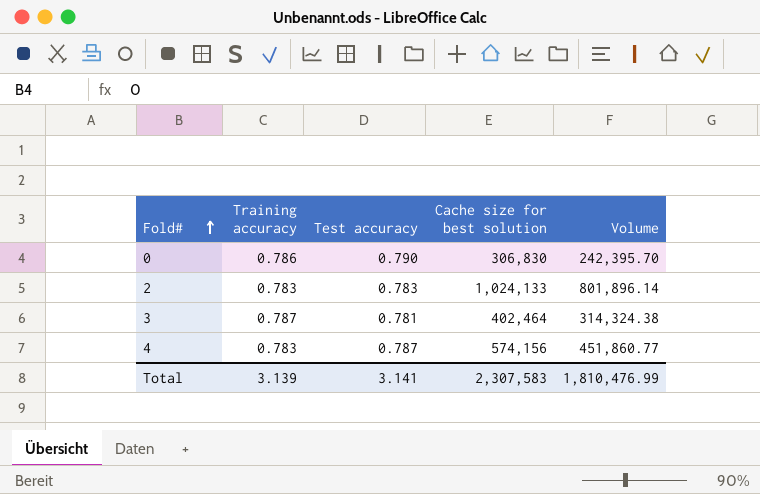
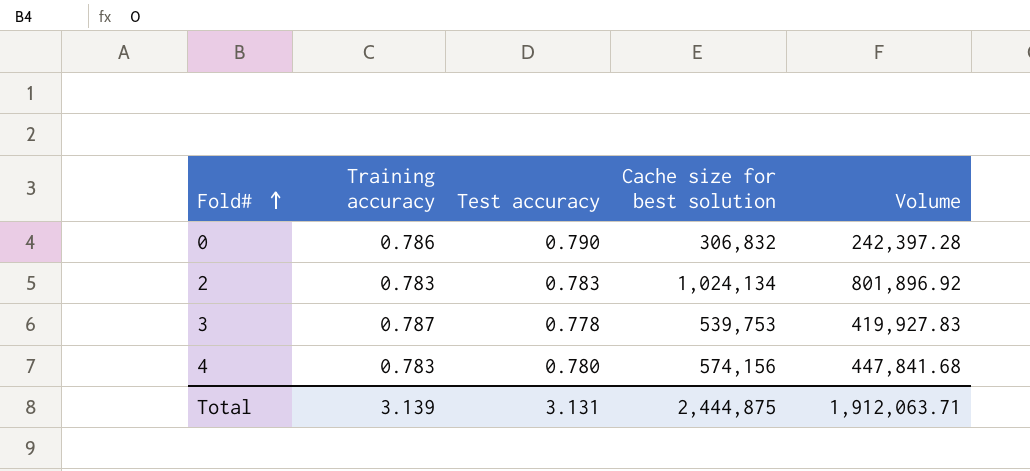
0 | Cache size for best solution: 306,830 -> 306,832
0 | Volume: 242,395.70 -> 242,397.28
2 | Cache size for best solution: 1,024,133 -> 1,024,134
2 | Volume: 801,896.14 -> 801,896.92
3 | Test accuracy: 0.781 -> 0.778
3 | Cache size for best solution: 402,464 -> 539,753
3 | Volume: 314,324.38 -> 419,927.83
4 | Test accuracy: 0.787 -> 0.780
4 | Volume: 451,860.77 -> 447,841.68
Total | Test accuracy: 3.141 -> 3.131
Total | Cache size for best solution: 2,307,583 -> 2,444,875
Total | Volume: 1,810,476.99 -> 1,912,063.71

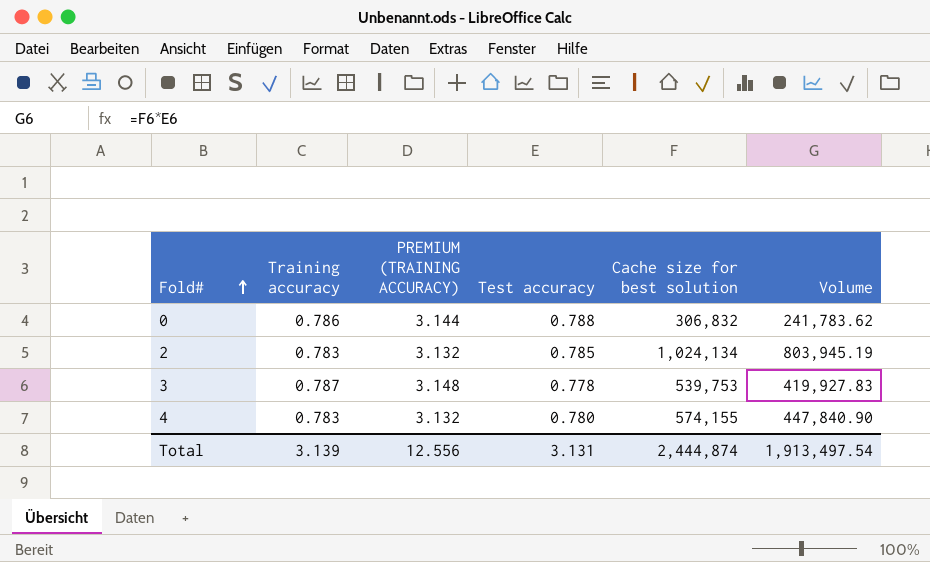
column PREMIUM (TRAINING ACCURACY) | formula: none -> [Training accuracy] * 4
0 | Test accuracy: 0.790 -> 0.788
0 | Volume: 242,397.28 -> 241,783.62
2 | Test accuracy: 0.783 -> 0.785
2 | Volume: 801,896.92 -> 803,945.19
4 | Cache size for best solution: 574,156 -> 574,155
4 | Volume: 447,841.68 -> 447,840.90
Total | Cache size for best solution: 2,444,875 -> 2,444,874
Total | Volume: 1,912,063.71 -> 1,913,497.54

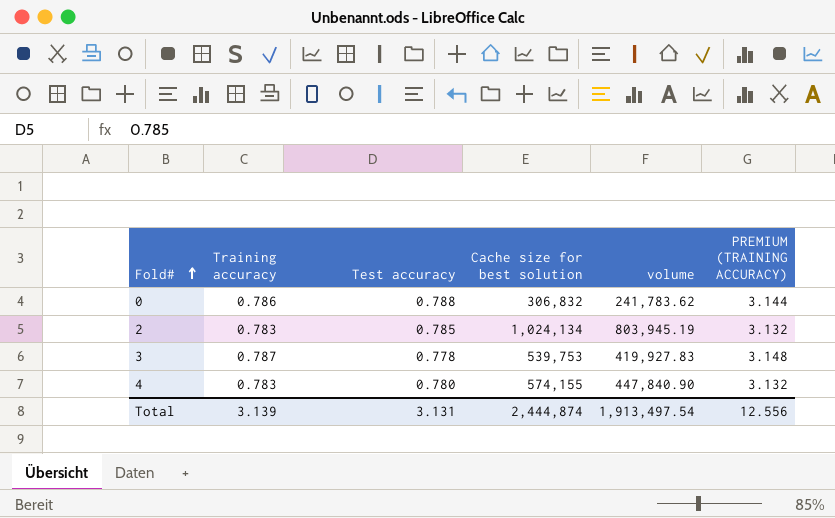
column name: Volume -> volume
column PREMIUM (TRAINING ACCURACY) | position: 3 -> 6

